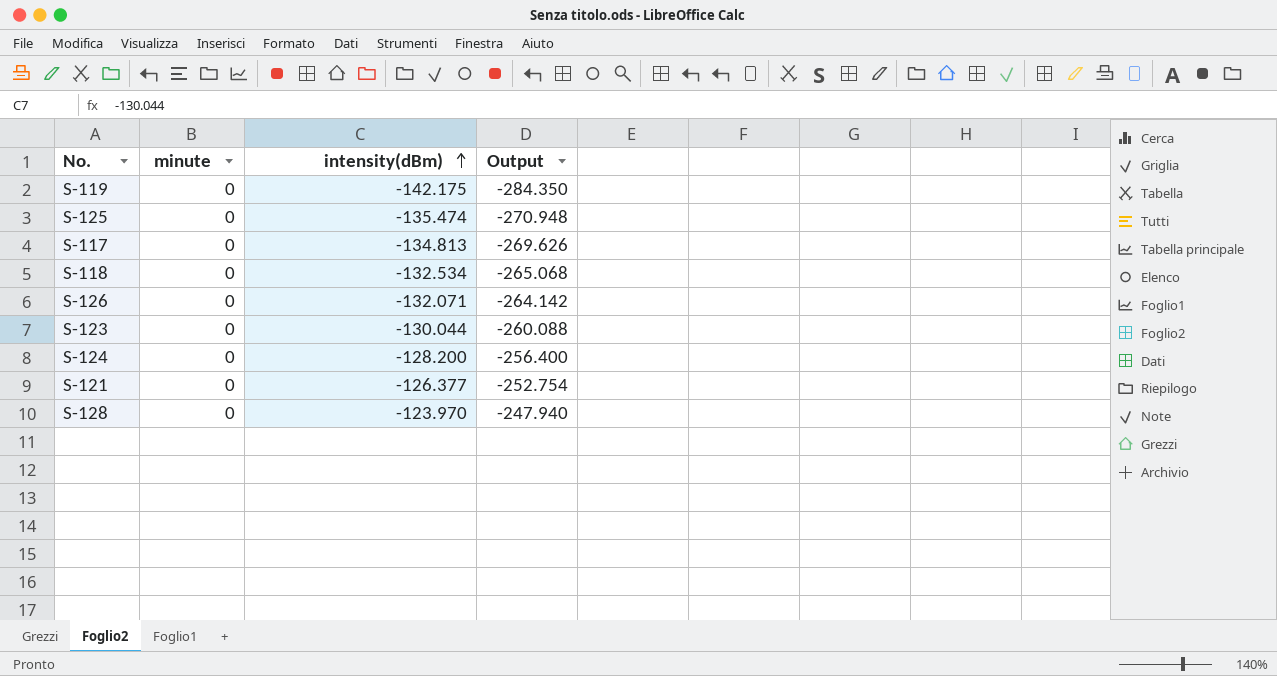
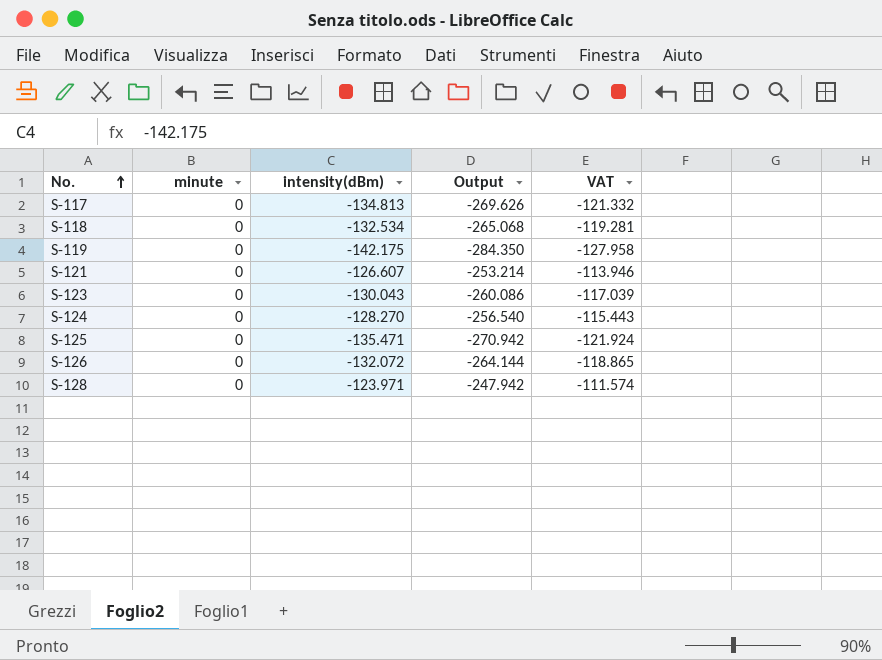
row order: intensity(dBm) ascending -> No. ascending
column VAT | formula: none -> [intensity(dBm)] * 0.9
S-121 | intensity(dBm): -126.377 -> -126.607
S-121 | Output: -252.754 -> -253.214
S-123 | intensity(dBm): -130.044 -> -130.043
S-123 | Output: -260.088 -> -260.086
S-124 | intensity(dBm): -128.200 -> -128.270
S-124 | Output: -256.400 -> -256.540
S-125 | intensity(dBm): -135.474 -> -135.471
S-125 | Output: -270.948 -> -270.942
S-126 | intensity(dBm): -132.071 -> -132.072
S-126 | Output: -264.142 -> -264.144
S-128 | intensity(dBm): -123.970 -> -123.971
S-128 | Output: -247.940 -> -247.942

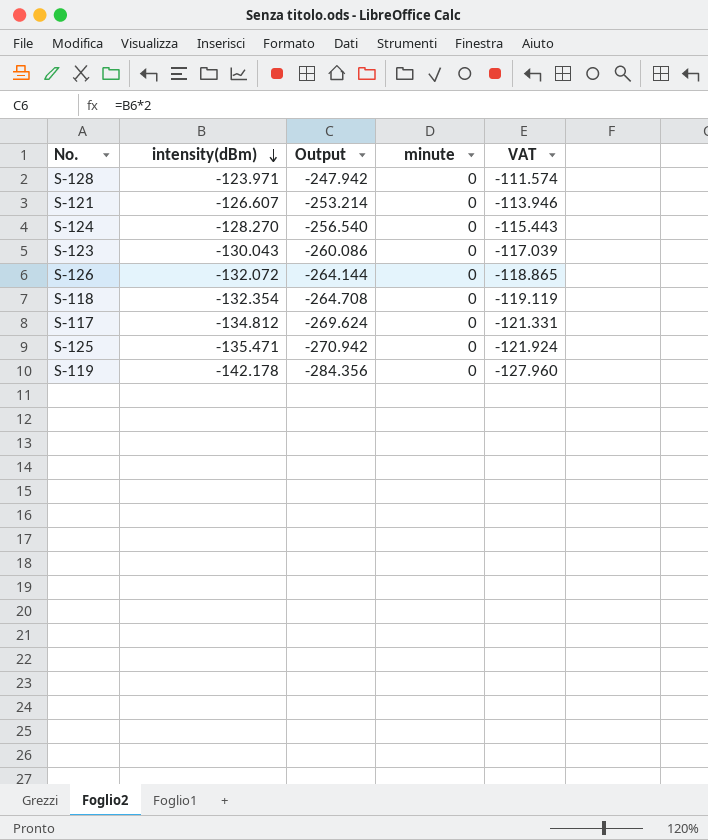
row order: No. ascending -> intensity(dBm) descending
column minute | position: 2 -> 4
S-118 | intensity(dBm): -132.534 -> -132.354
S-118 | Output: -265.068 -> -264.708
S-118 | VAT: -119.281 -> -119.119
S-117 | intensity(dBm): -134.813 -> -134.812
S-117 | Output: -269.626 -> -269.624
S-117 | VAT: -121.332 -> -121.331
S-119 | intensity(dBm): -142.175 -> -142.178
S-119 | Output: -284.350 -> -284.356
S-119 | VAT: -127.958 -> -127.960

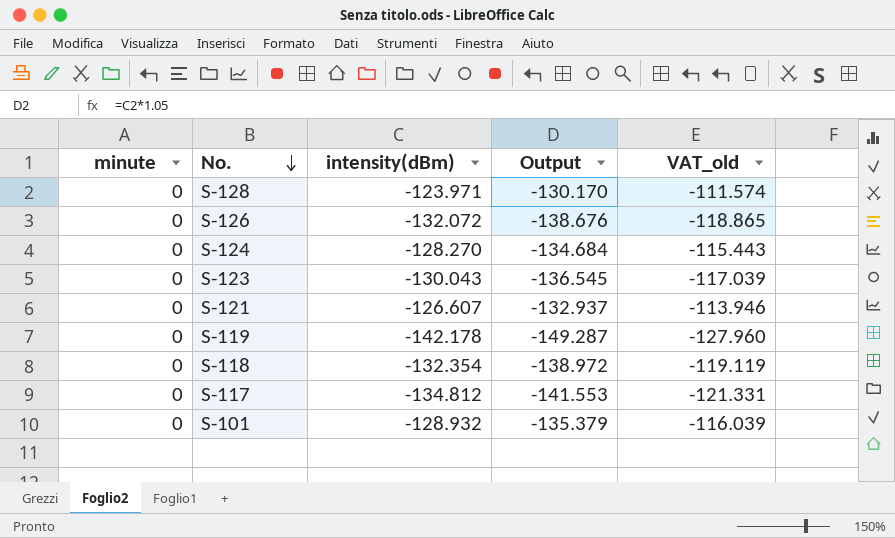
row order: intensity(dBm) descending -> No. descending
column minute | position: 4 -> 1
column Output | formula: [intensity(dBm)] * 2 -> [intensity(dBm)] * 1.05
column name: VAT -> VAT_old
row S-125: -135.471 | -270.942 | 0 | -121.924 -> none
row S-101: none -> 0 | -128.932 | -135.379 | -116.039

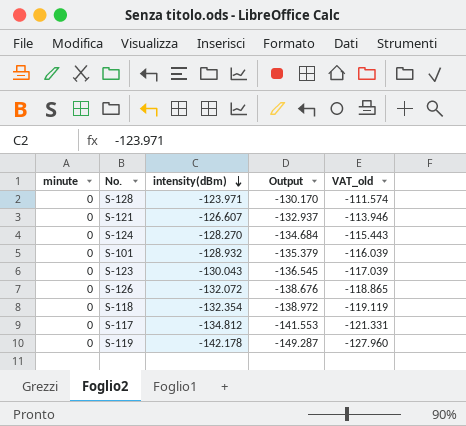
row order: No. descending -> intensity(dBm) descending

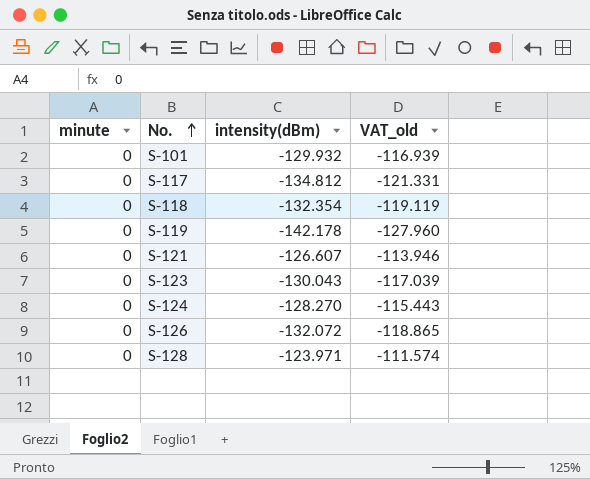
row order: intensity(dBm) descending -> No. ascending
column Output | formula: [intensity(dBm)] * 1.05 -> none
S-101 | intensity(dBm): -128.932 -> -129.932
S-101 | VAT_old: -116.039 -> -116.939

